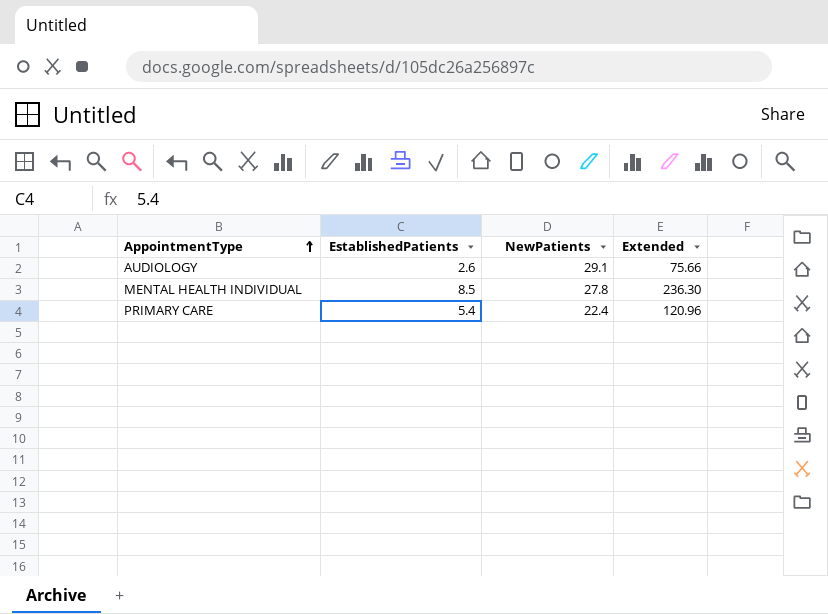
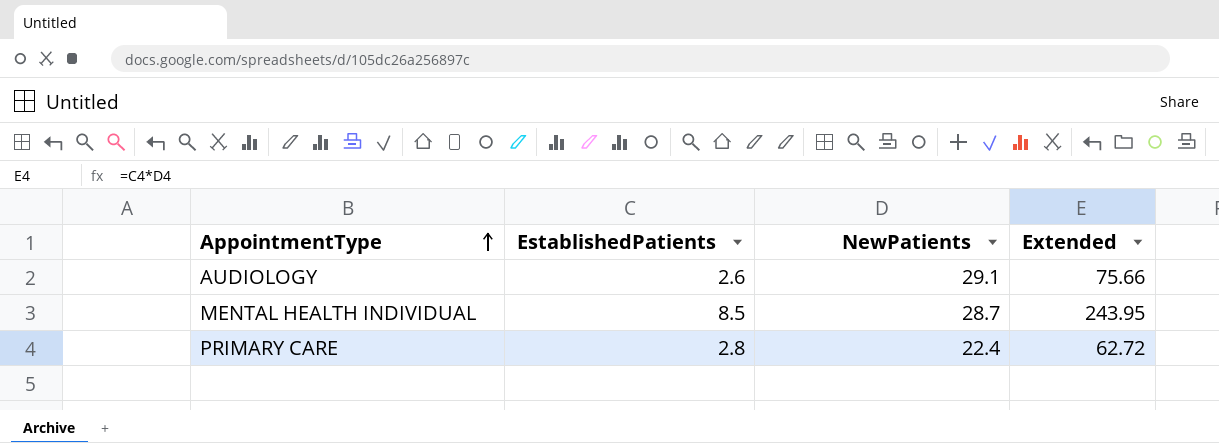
MENTAL HEALTH INDIVIDUAL | NewPatients: 27.8 -> 28.7
MENTAL HEALTH INDIVIDUAL | Extended: 236.30 -> 243.95
PRIMARY CARE | EstablishedPatients: 5.4 -> 2.8
PRIMARY CARE | Extended: 120.96 -> 62.72

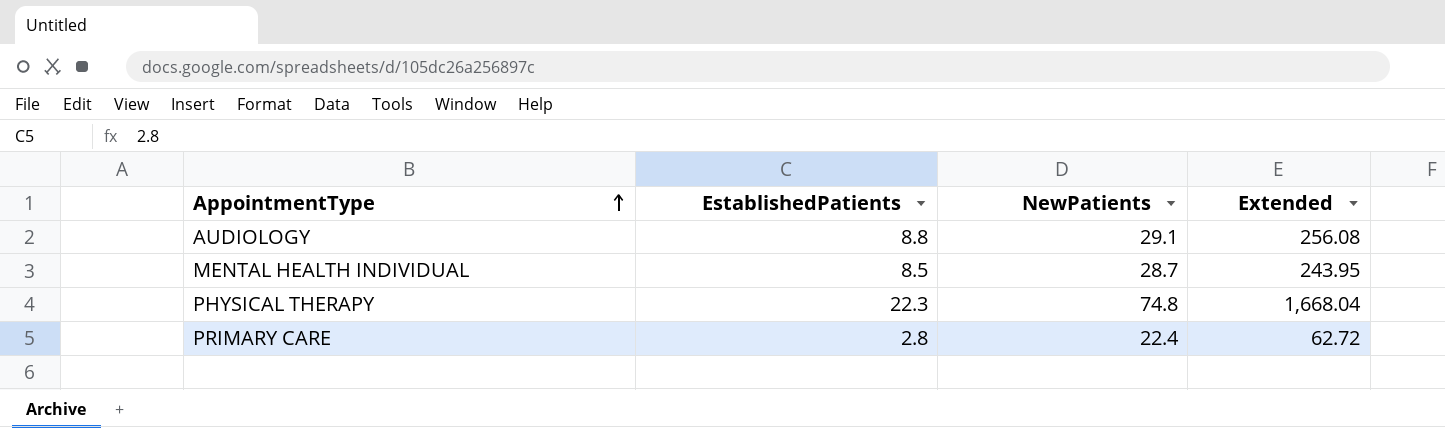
AUDIOLOGY | EstablishedPatients: 2.6 -> 8.8
AUDIOLOGY | Extended: 75.66 -> 256.08
row PHYSICAL THERAPY: none -> 22.3 | 74.8 | 1,668.04

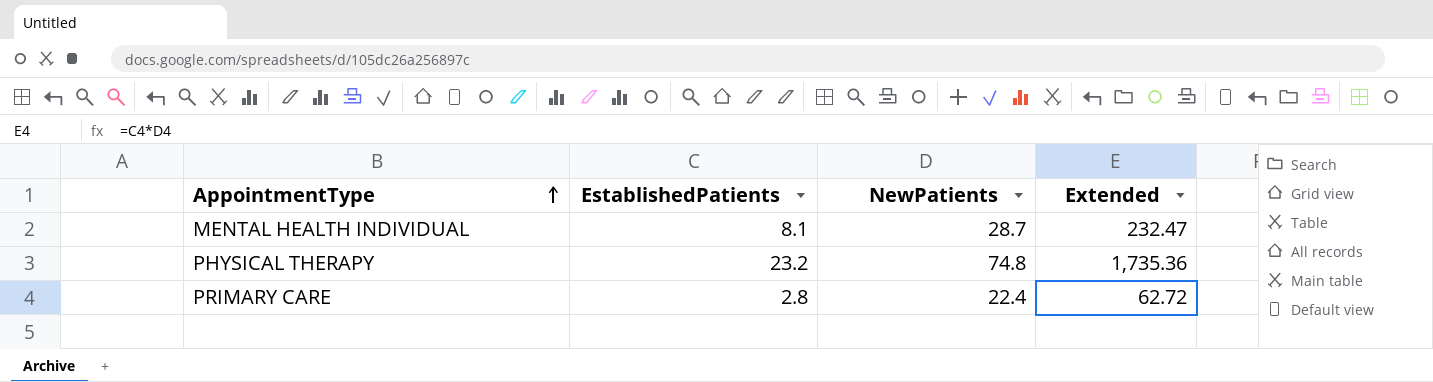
row AUDIOLOGY: 8.8 | 29.1 | 256.08 -> none
MENTAL HEALTH INDIVIDUAL | EstablishedPatients: 8.5 -> 8.1
MENTAL HEALTH INDIVIDUAL | Extended: 243.95 -> 232.47
PHYSICAL THERAPY | EstablishedPatients: 22.3 -> 23.2
PHYSICAL THERAPY | Extended: 1,668.04 -> 1,735.36

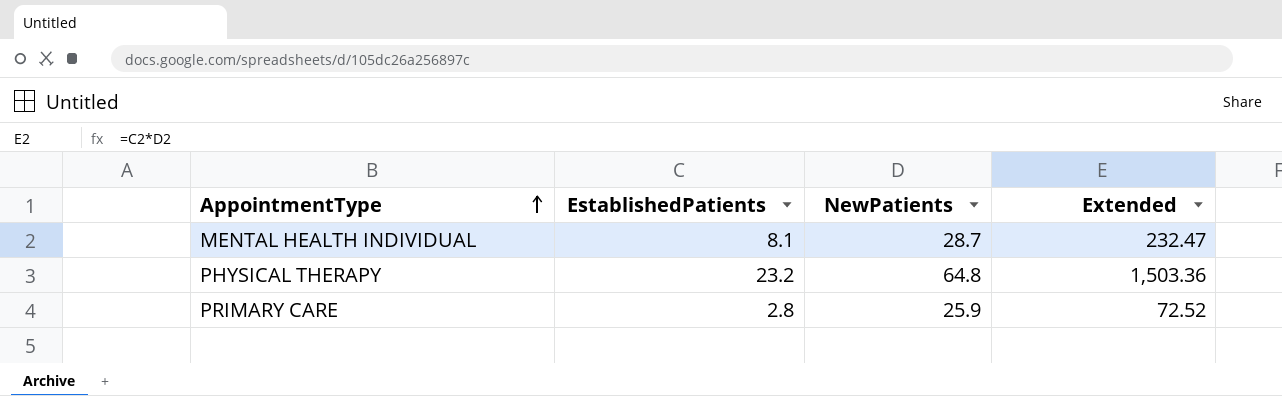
PHYSICAL THERAPY | NewPatients: 74.8 -> 64.8
PHYSICAL THERAPY | Extended: 1,735.36 -> 1,503.36
PRIMARY CARE | NewPatients: 22.4 -> 25.9
PRIMARY CARE | Extended: 62.72 -> 72.52

